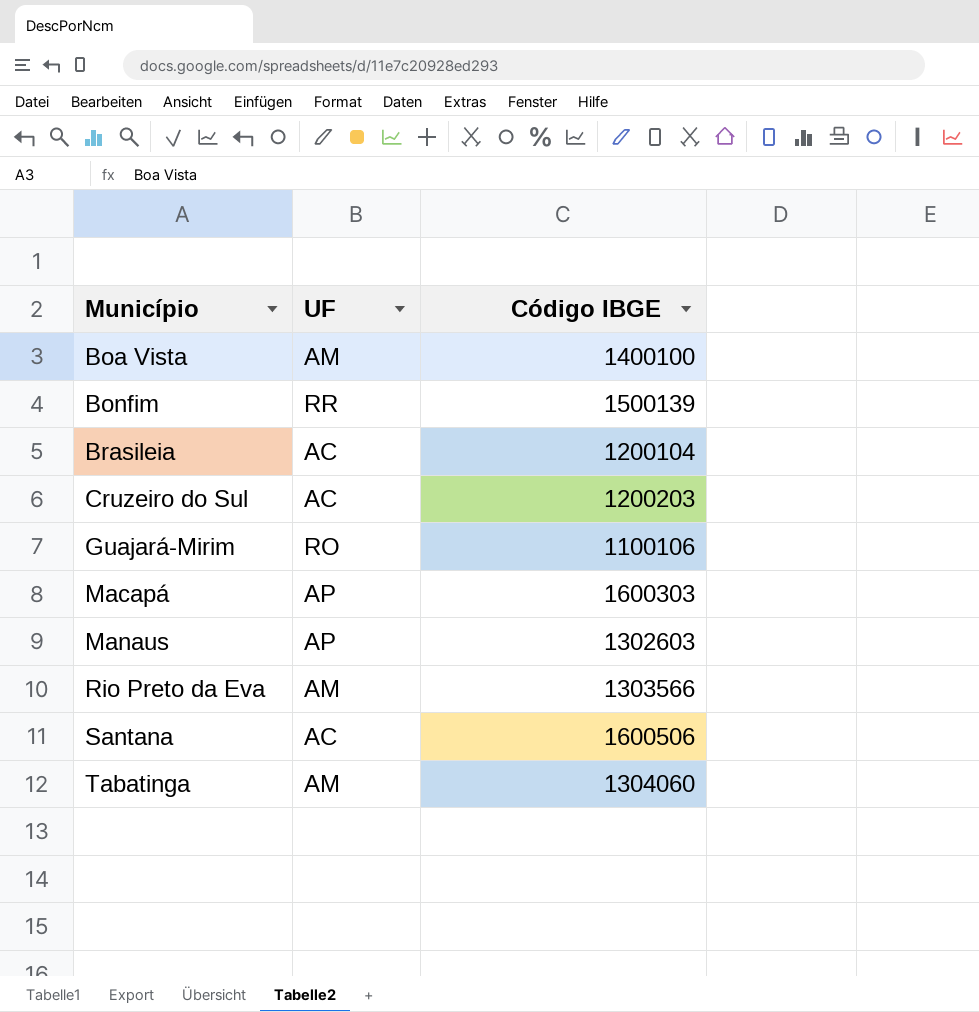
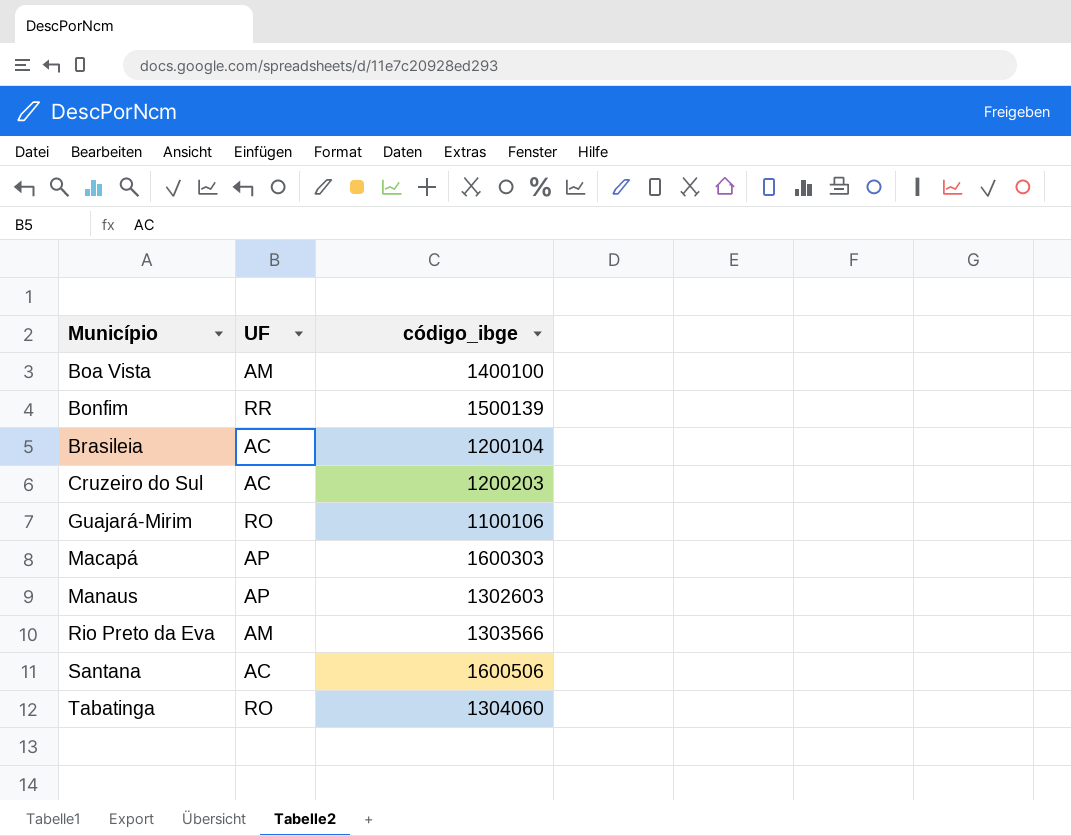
column name: Código IBGE -> código_ibge
Tabatinga | UF: AM -> RO

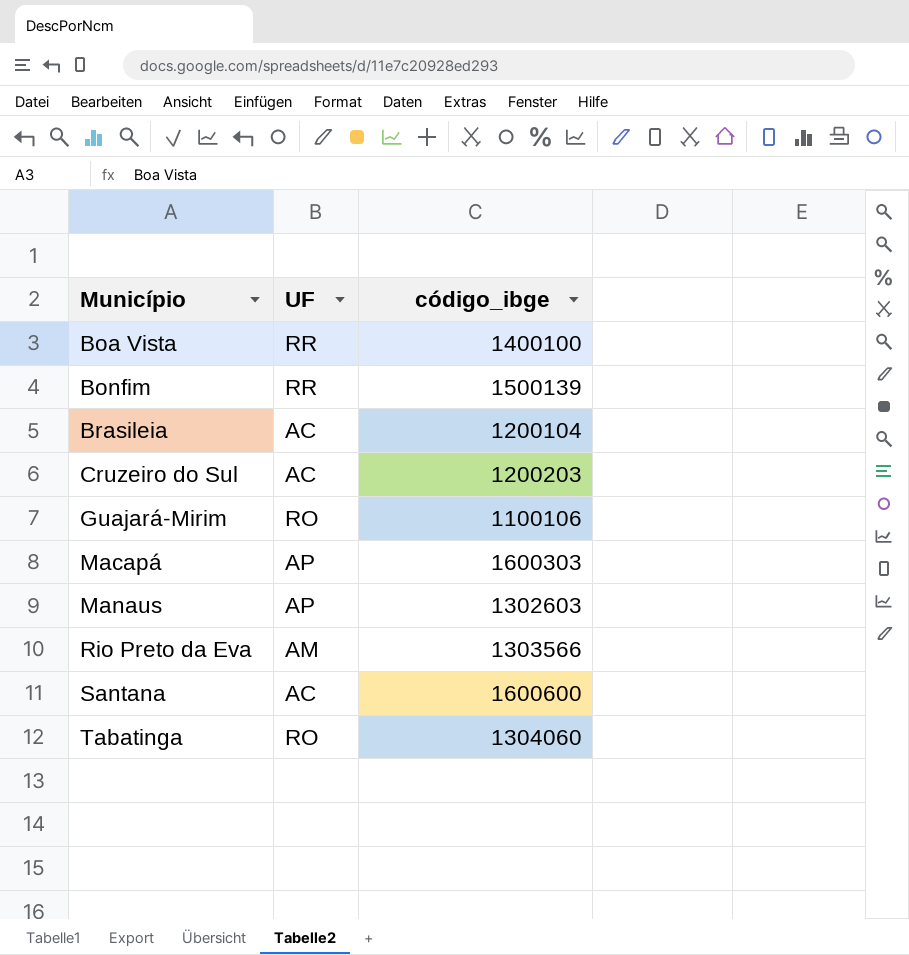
Boa Vista | UF: AM -> RR
Santana | código_ibge: 1600506 -> 1600600

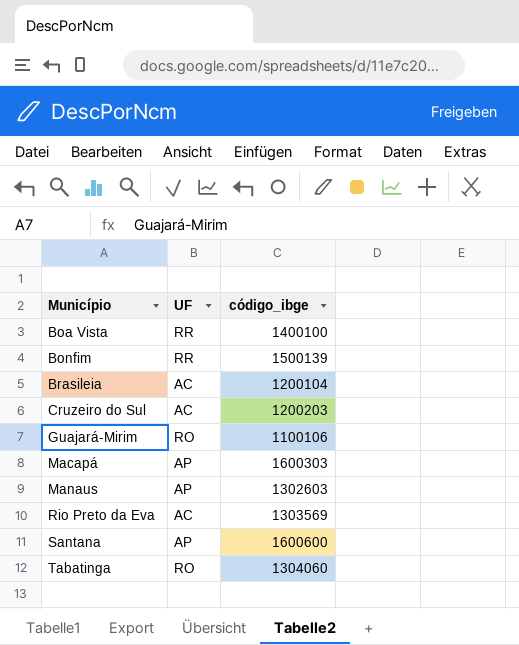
Rio Preto da Eva | UF: AM -> AC
Rio Preto da Eva | código_ibge: 1303566 -> 1303569
Santana | UF: AC -> AP

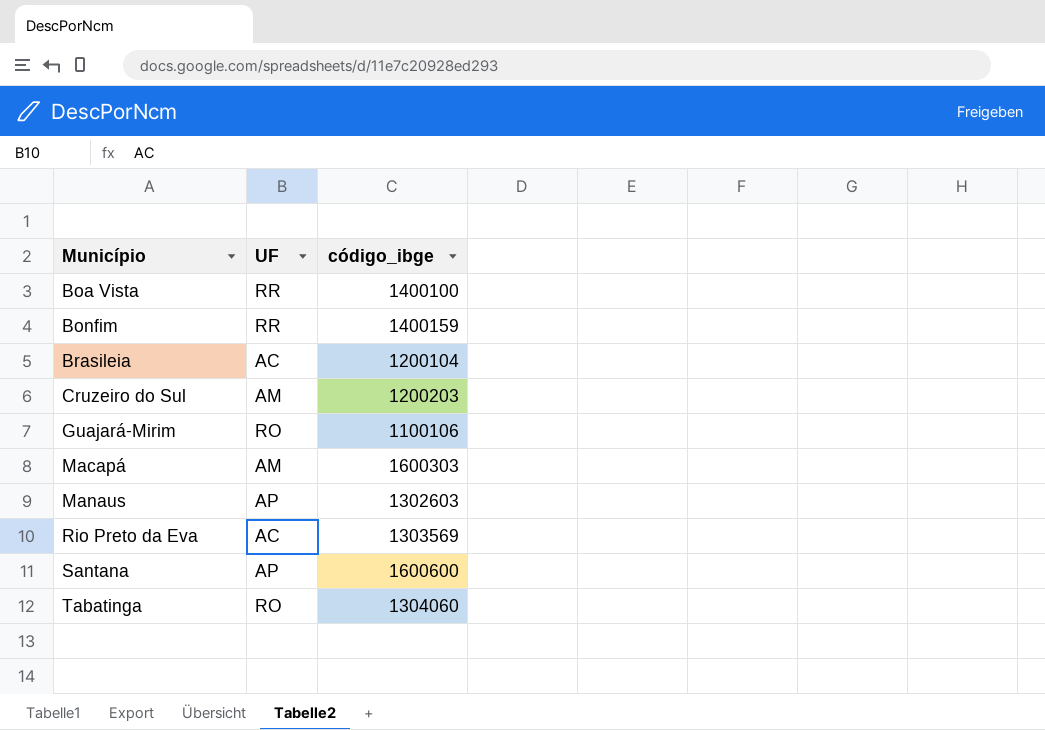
Bonfim | código_ibge: 1500139 -> 1400159
Cruzeiro do Sul | UF: AC -> AM
Macapá | UF: AP -> AM

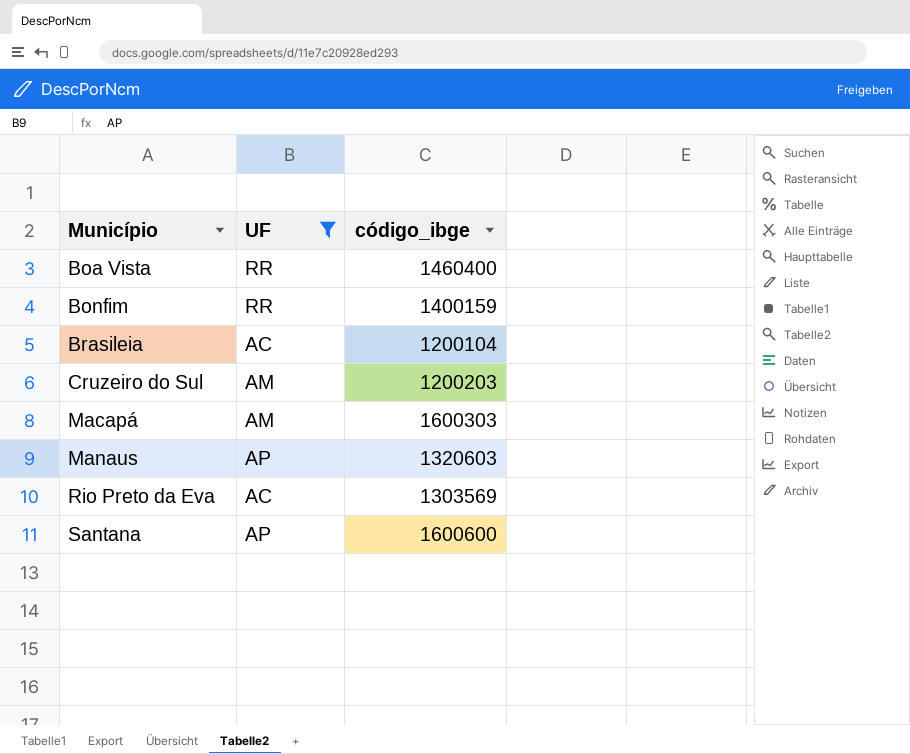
filter: none -> UF != RO
Boa Vista | código_ibge: 1400100 -> 1460400
Manaus | código_ibge: 1302603 -> 1320603

